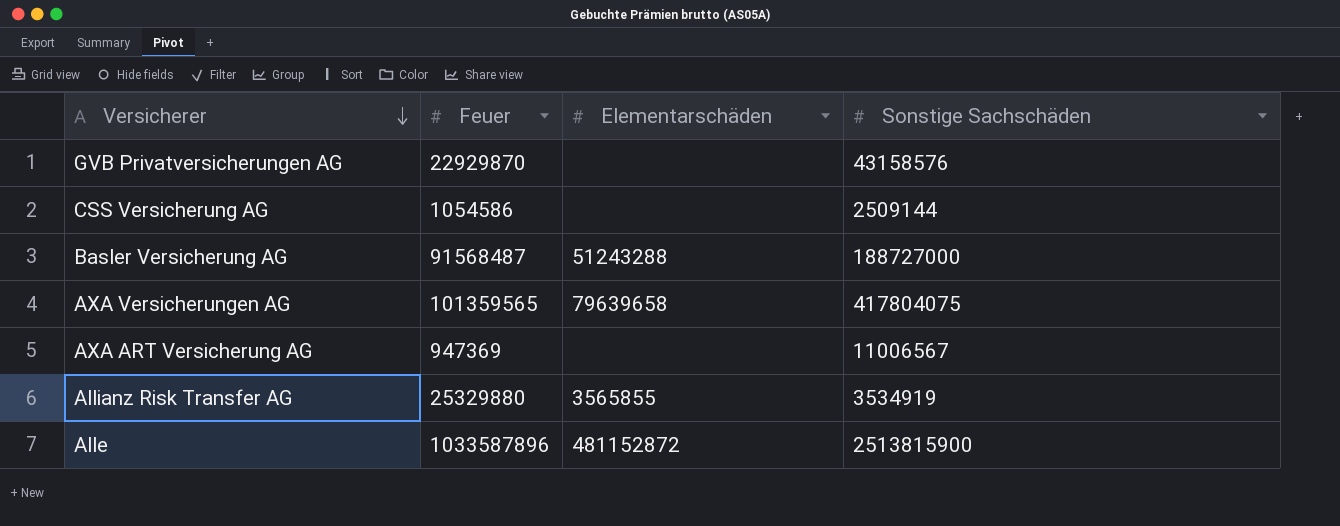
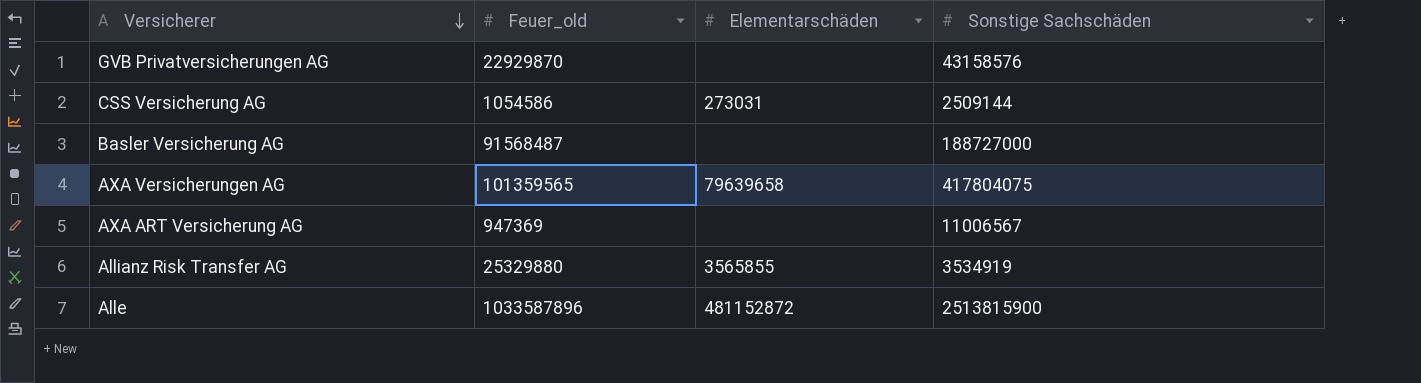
column name: Feuer -> Feuer_old
CSS Versicherung AG | Elementarschäden: none -> 273031
Basler Versicherung AG | Elementarschäden: 51243288 -> none

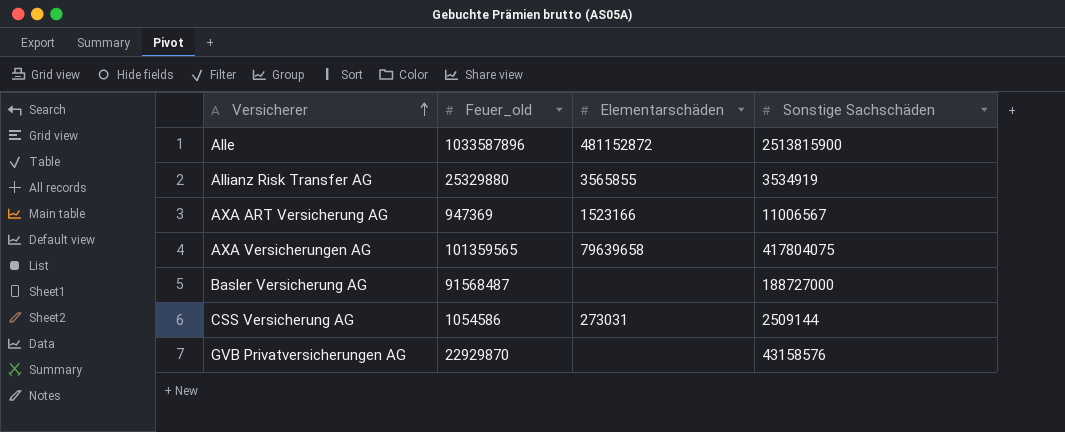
row order: Versicherer descending -> Versicherer ascending
AXA ART Versicherung AG | Elementarschäden: none -> 1523166

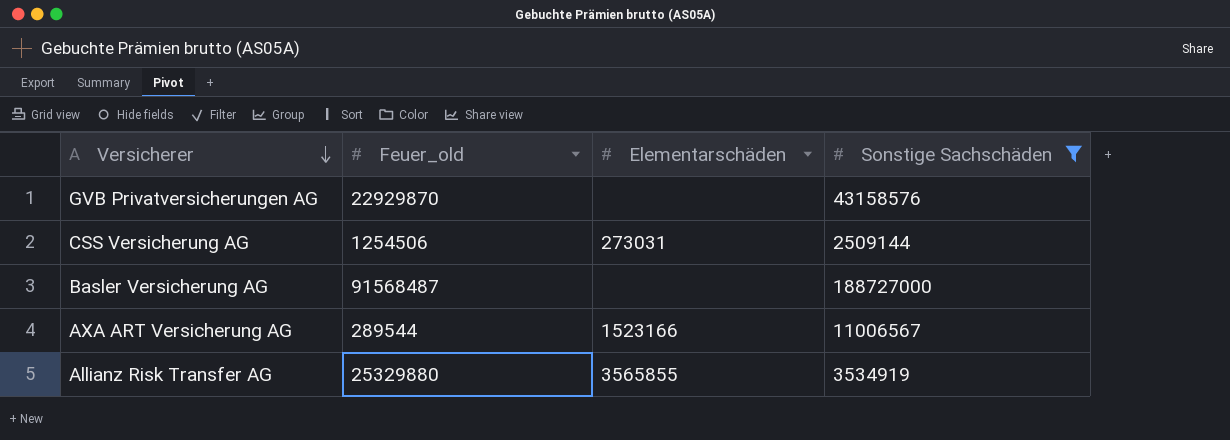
filter: none -> Sonstige Sachschäden <= 188727000
row order: Versicherer ascending -> Versicherer descending
CSS Versicherung AG | Feuer_old: 1054586 -> 1254506
AXA ART Versicherung AG | Feuer_old: 947369 -> 289544

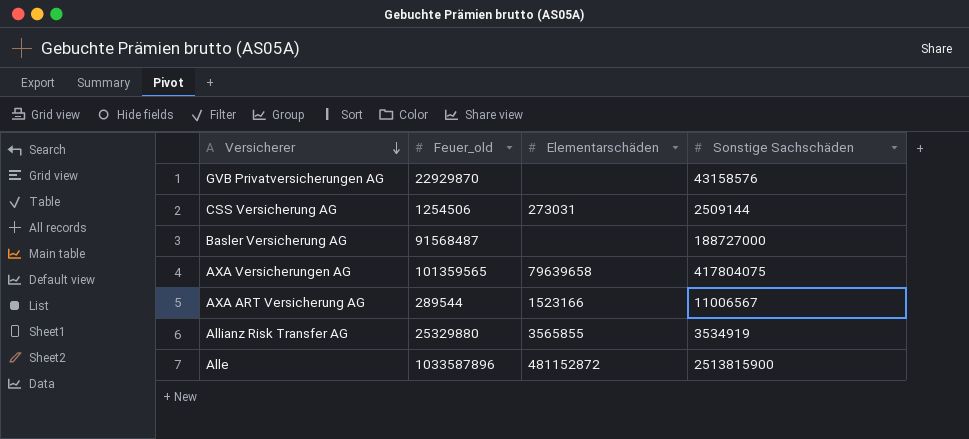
filter: Sonstige Sachschäden <= 188727000 -> none

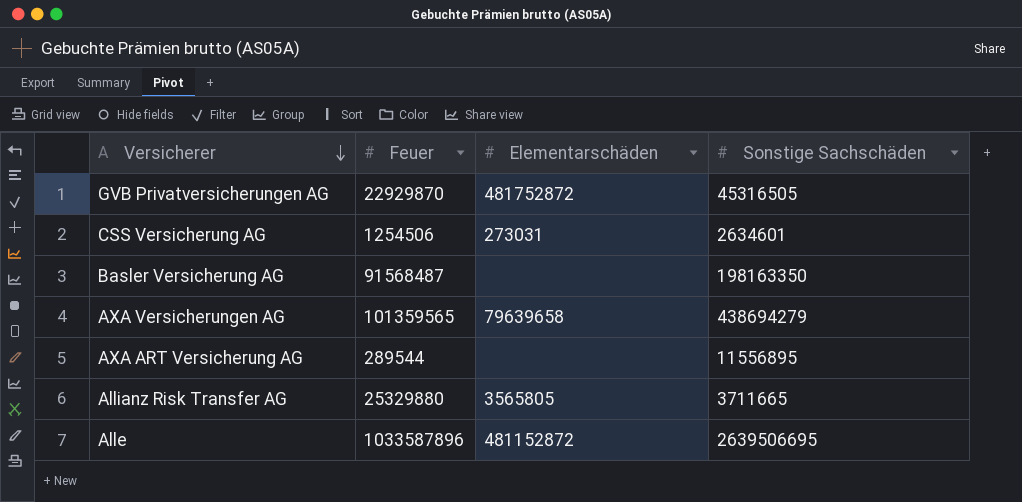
column name: Feuer_old -> Feuer
GVB Privatversicherungen AG | Elementarschäden: none -> 481752872
GVB Privatversicherungen AG | Sonstige Sachschäden: 43158576 -> 45316505
CSS Versicherung AG | Sonstige Sachschäden: 2509144 -> 2634601
Basler Versicherung AG | Sonstige Sachschäden: 188727000 -> 198163350
AXA Versicherungen AG | Sonstige Sachschäden: 417804075 -> 438694279
AXA ART Versicherung AG | Elementarschäden: 1523166 -> none
AXA ART Versicherung AG | Sonstige Sachschäden: 11006567 -> 11556895
Allianz Risk Transfer AG | Elementarschäden: 3565855 -> 3565805
Allianz Risk Transfer AG | Sonstige Sachschäden: 3534919 -> 3711665
Alle | Sonstige Sachschäden: 2513815900 -> 2639506695

